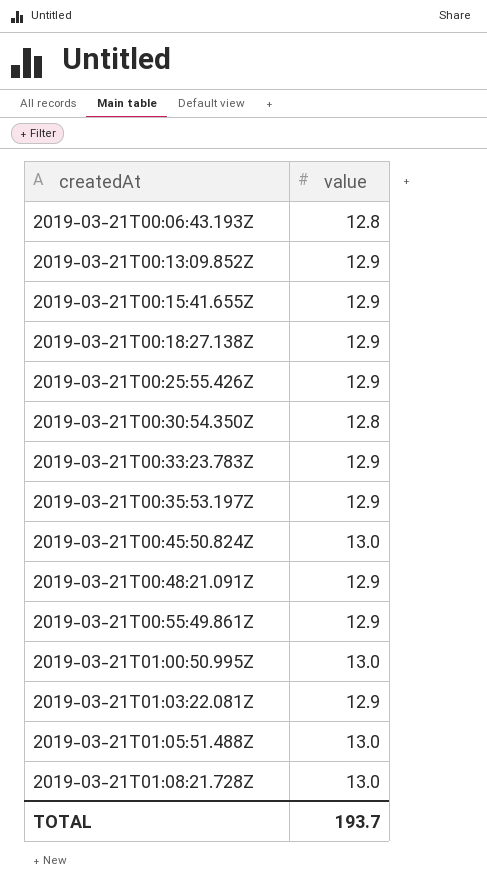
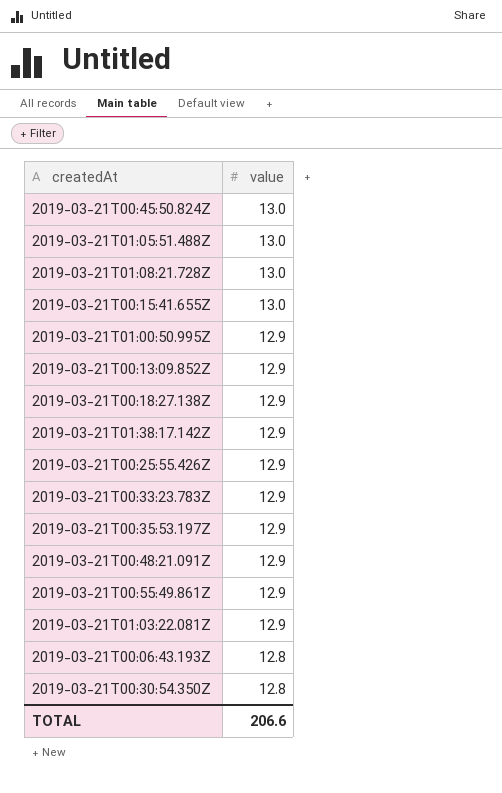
row order: createdAt ascending -> value descending
2019-03-21T00:15:41.655Z | value: 12.9 -> 13.0
2019-03-21T01:00:50.995Z | value: 13.0 -> 12.9
row 2019-03-21T01:38:17.142Z: none -> 12.9
TOTAL | value: 193.7 -> 206.6

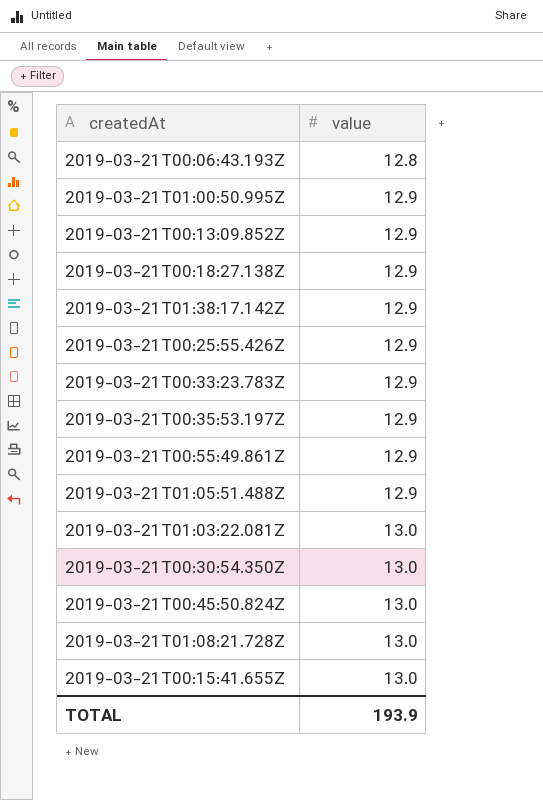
row order: value descending -> value ascending
row 2019-03-21T00:48:21.091Z: 12.9 -> none
2019-03-21T01:05:51.488Z | value: 13.0 -> 12.9
2019-03-21T01:03:22.081Z | value: 12.9 -> 13.0
2019-03-21T00:30:54.350Z | value: 12.8 -> 13.0
TOTAL | value: 206.6 -> 193.9

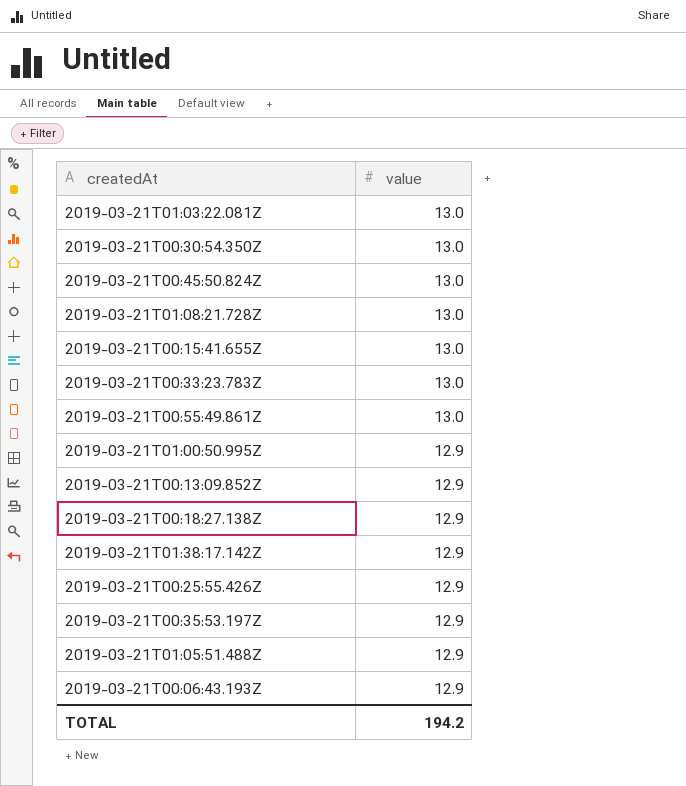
row order: value ascending -> value descending
2019-03-21T00:33:23.783Z | value: 12.9 -> 13.0
2019-03-21T00:55:49.861Z | value: 12.9 -> 13.0
2019-03-21T00:06:43.193Z | value: 12.8 -> 12.9
TOTAL | value: 193.9 -> 194.2

